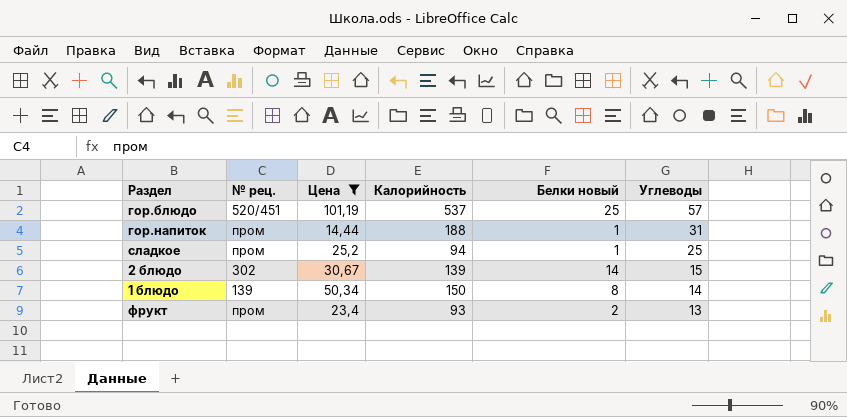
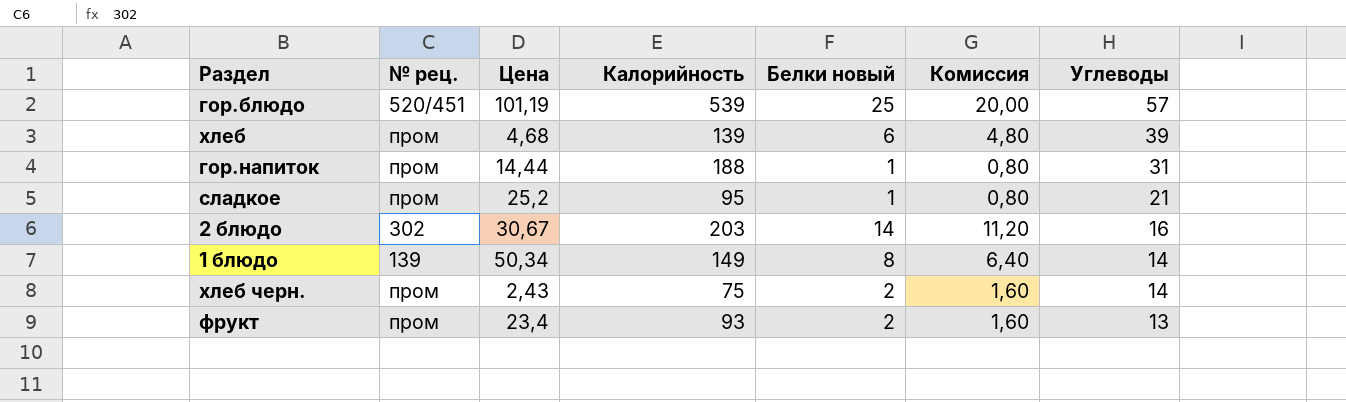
filter: Цена >= 14,44 -> none
column Комиссия | formula: none -> [Белки новый] * 0,8
гор.блюдо | Калорийность: 537 -> 539
сладкое | Калорийность: 94 -> 95
сладкое | Углеводы: 25 -> 21
2 блюдо | Калорийность: 139 -> 203
2 блюдо | Углеводы: 15 -> 16
1 блюдо | Калорийность: 150 -> 149

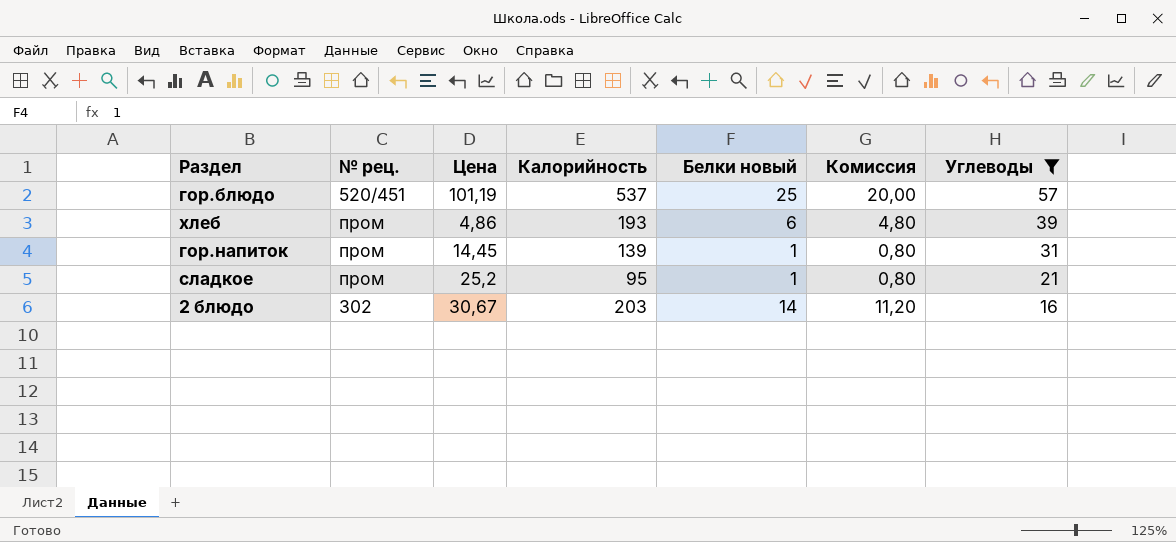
filter: none -> Углеводы >= 16
гор.блюдо | Калорийность: 539 -> 537
хлеб | Цена: 4,68 -> 4,86
хлеб | Калорийность: 139 -> 193
гор.напиток | Цена: 14,44 -> 14,45
гор.напиток | Калорийность: 188 -> 139

